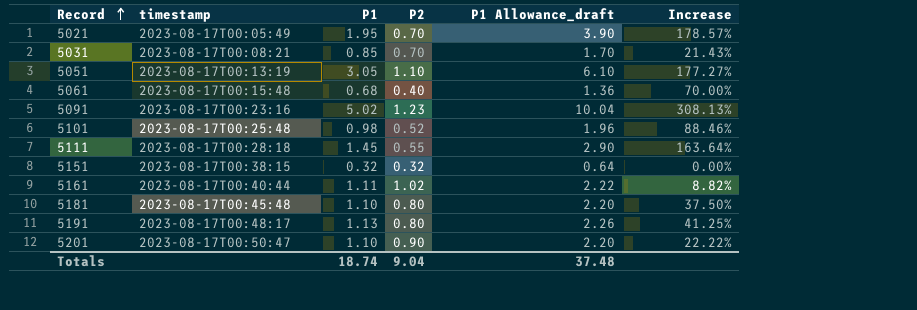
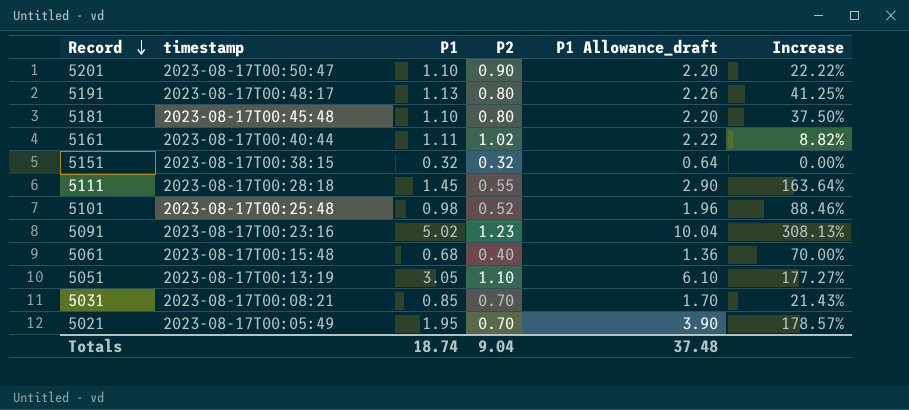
row order: Record ascending -> Record descending

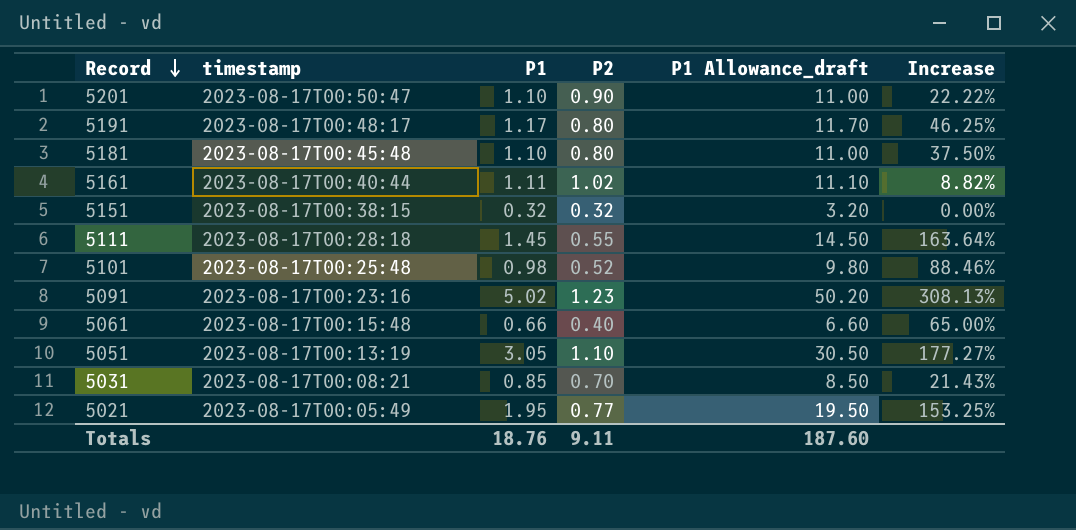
column P1 Allowance_draft | formula: [P1] * 2 -> [P1] * 10
5191 | P1: 1.13 -> 1.17
5191 | Increase: 41.25% -> 46.25%
5061 | P1: 0.68 -> 0.66
5061 | Increase: 70.00% -> 65.00%
5021 | P2: 0.70 -> 0.77
5021 | Increase: 178.57% -> 153.25%
Totals | P1: 18.74 -> 18.76
Totals | P2: 9.04 -> 9.11
Totals | P1 Allowance_draft: 37.48 -> 187.60

